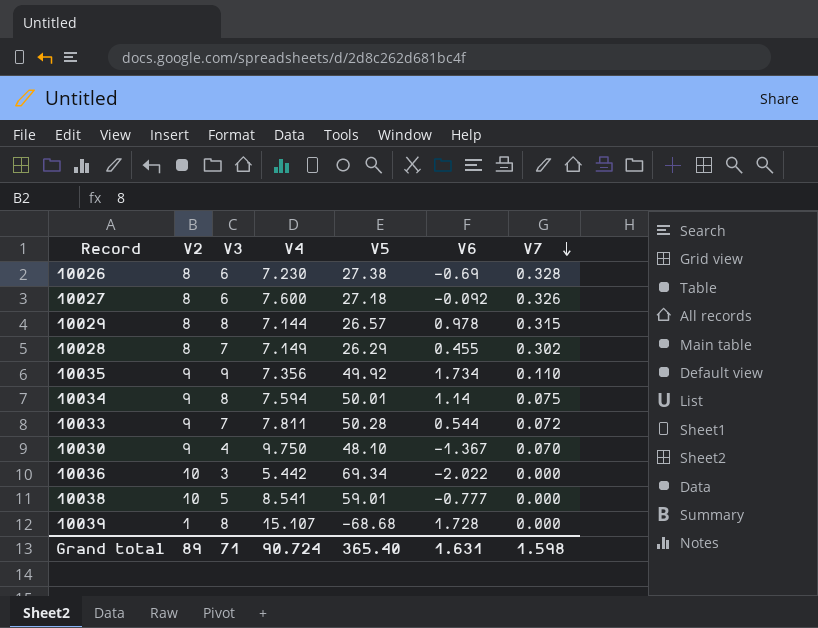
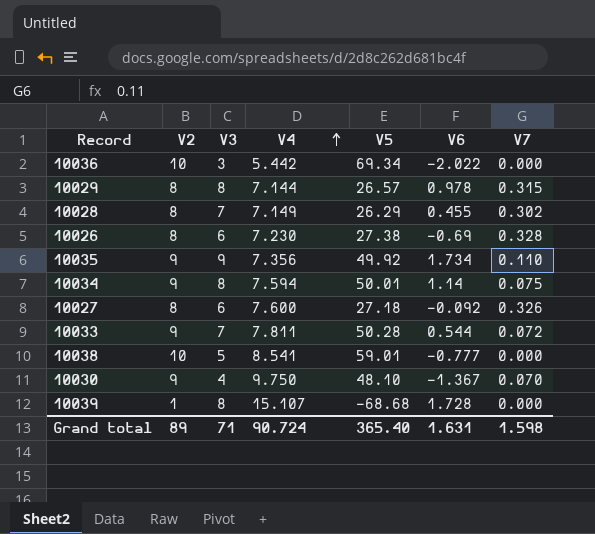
row order: V7 descending -> V4 ascending

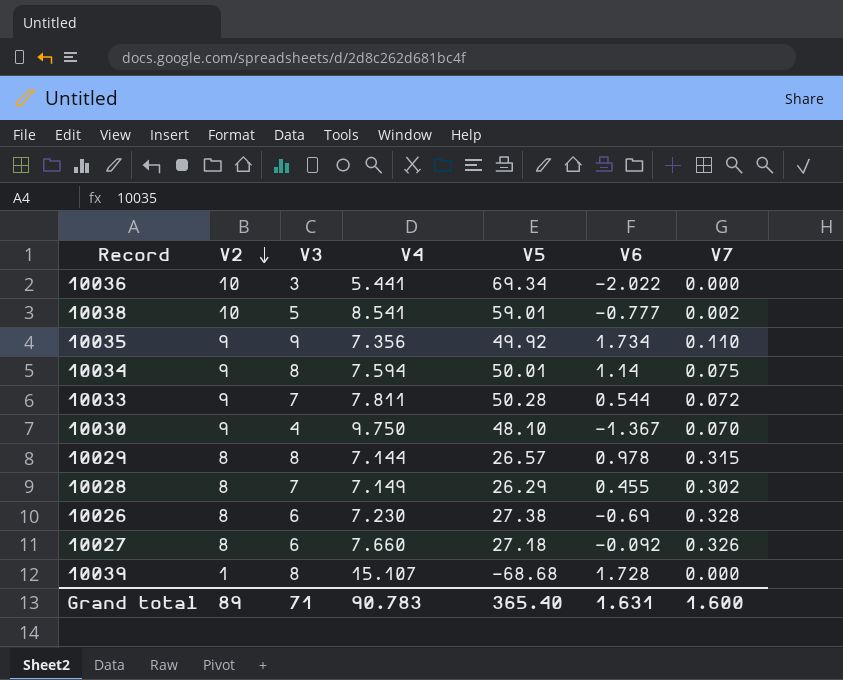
row order: V4 ascending -> V2 descending
10036 | V4: 5.442 -> 5.441
10038 | V7: 0.000 -> 0.002
10027 | V4: 7.600 -> 7.660
Grand total | V4: 90.724 -> 90.783
Grand total | V7: 1.598 -> 1.600

